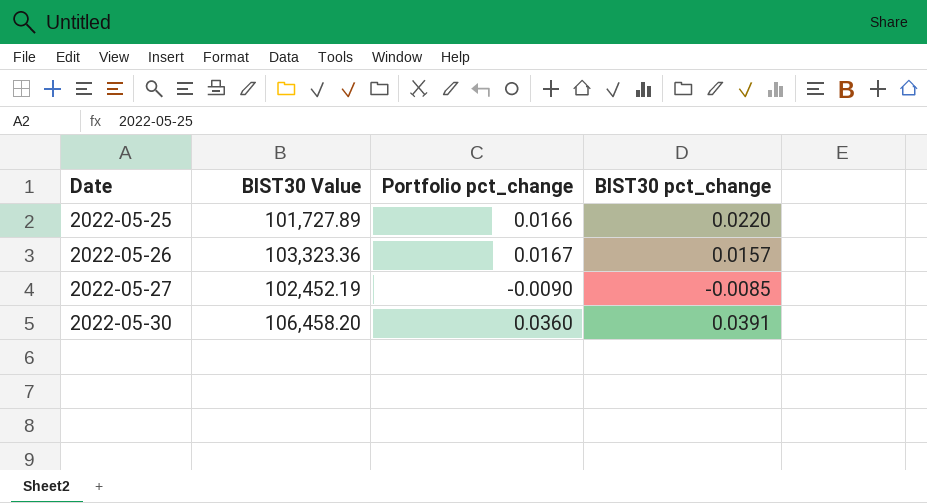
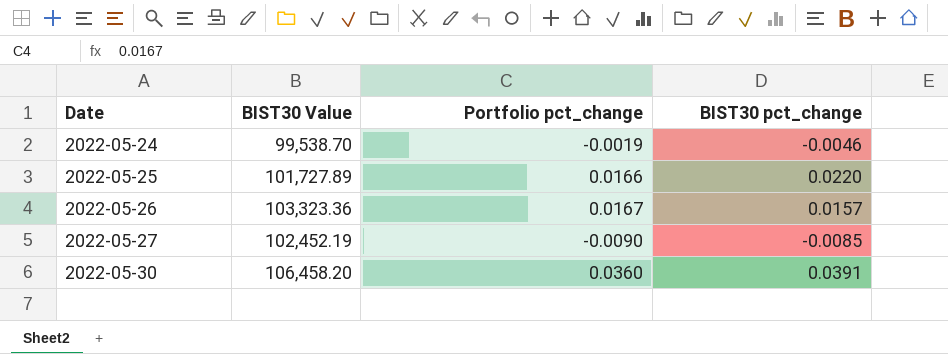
row 2022-05-24: none -> 99,538.70 | -0.0019 | -0.0046

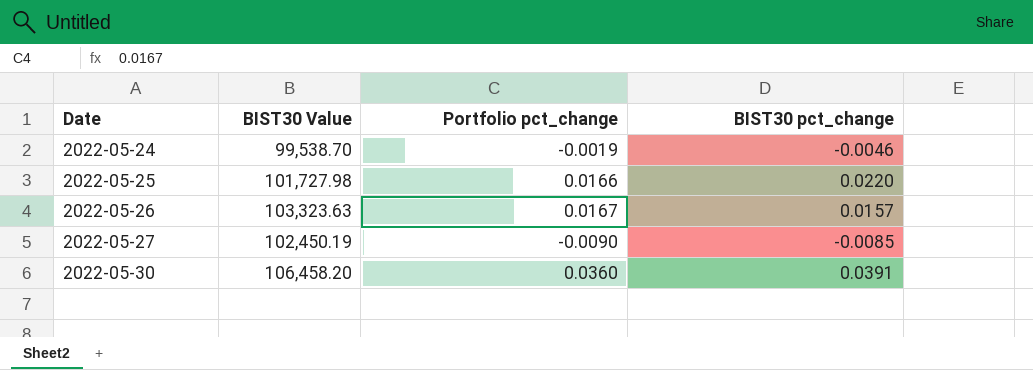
2022-05-25 | BIST30 Value: 101,727.89 -> 101,727.98
2022-05-26 | BIST30 Value: 103,323.36 -> 103,323.63
2022-05-27 | BIST30 Value: 102,452.19 -> 102,450.19

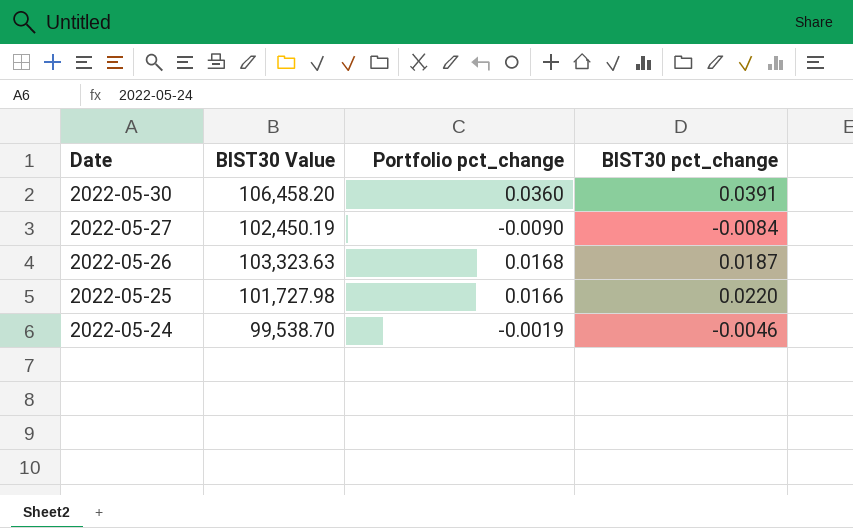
row order: Date ascending -> Date descending
2022-05-27 | BIST30 pct_change: -0.0085 -> -0.0084
2022-05-26 | Portfolio pct_change: 0.0167 -> 0.0168
2022-05-26 | BIST30 pct_change: 0.0157 -> 0.0187

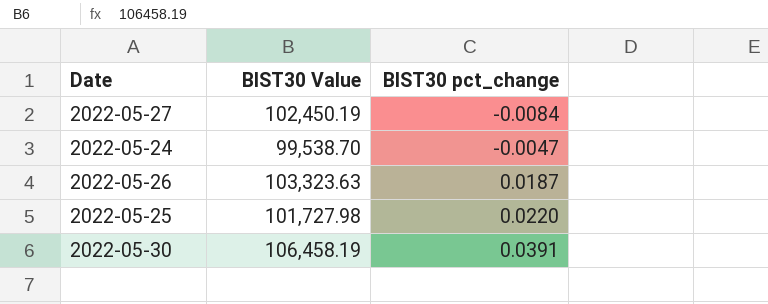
row order: Date descending -> BIST30 pct_change ascending
column Portfolio pct_change | position: 3 -> none
2022-05-24 | BIST30 pct_change: -0.0046 -> -0.0047
2022-05-30 | BIST30 Value: 106,458.20 -> 106,458.19

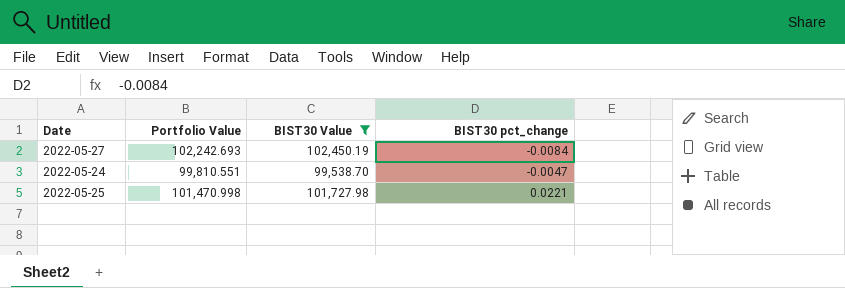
filter: none -> BIST30 Value <= 102,450.19
column Portfolio Value | position: none -> 2
2022-05-25 | BIST30 pct_change: 0.0220 -> 0.0221

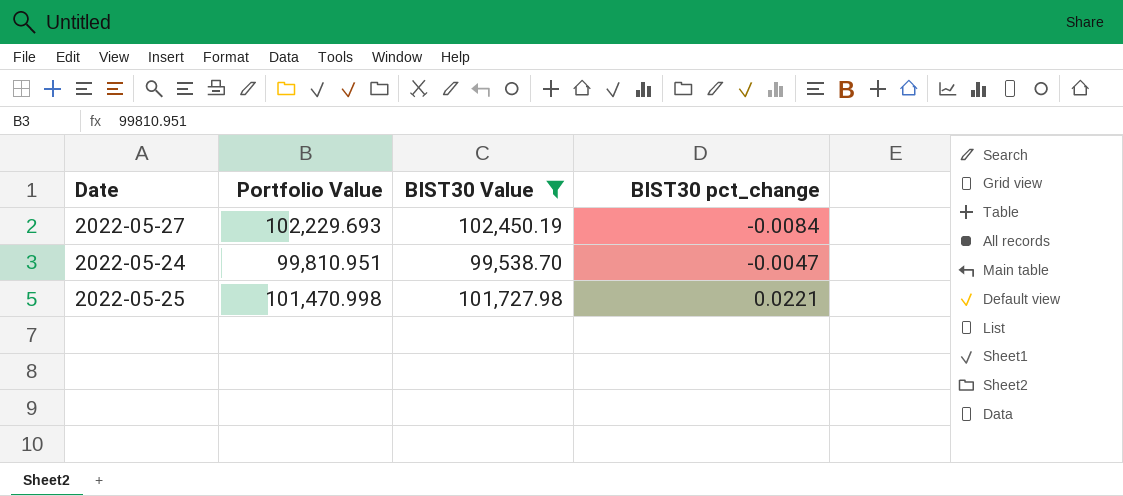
2022-05-27 | Portfolio Value: 102,242.693 -> 102,229.693
2022-05-24 | Portfolio Value: 99,810.551 -> 99,810.951

